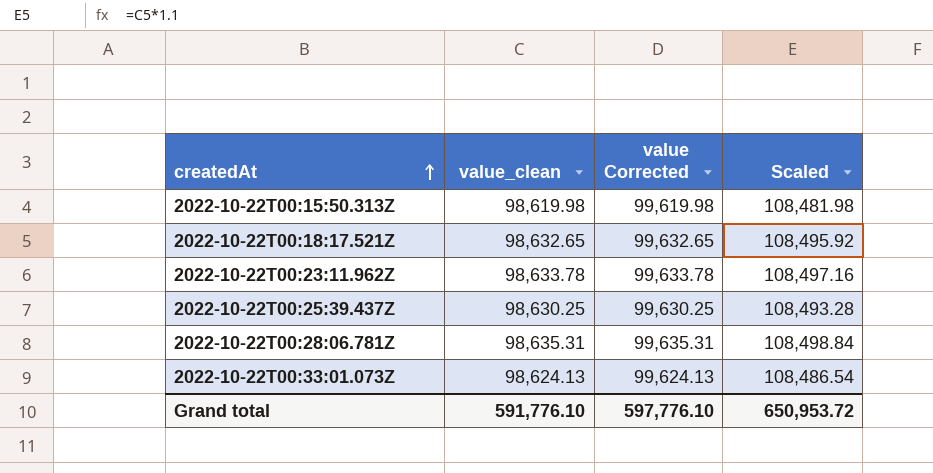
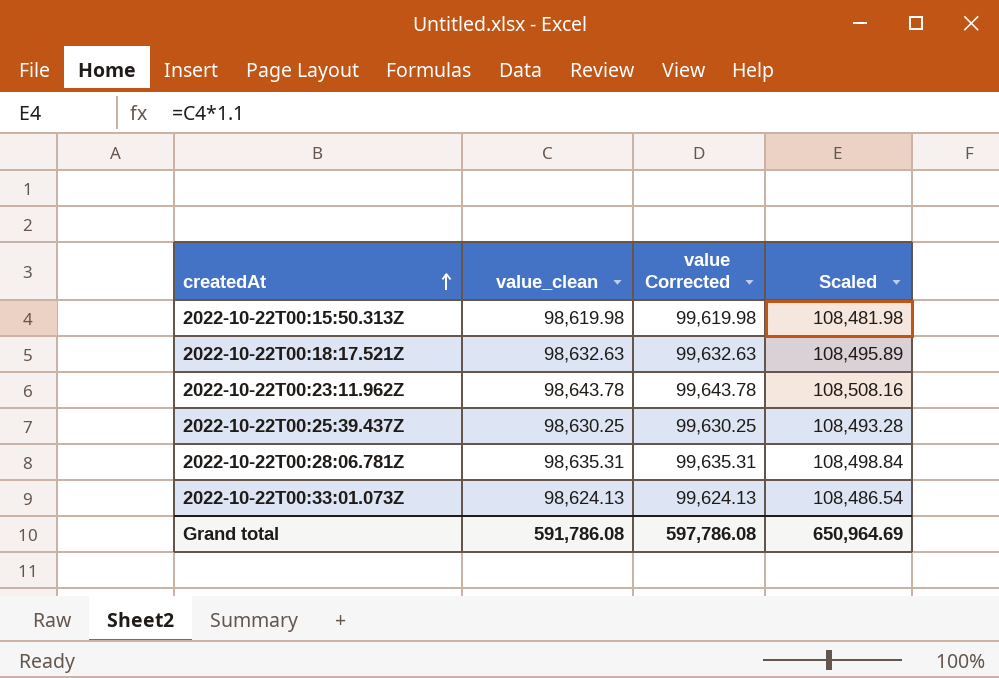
2022-10-22T00:18:17.521Z | value_clean: 98,632.65 -> 98,632.63
2022-10-22T00:18:17.521Z | value Corrected: 99,632.65 -> 99,632.63
2022-10-22T00:18:17.521Z | Scaled: 108,495.92 -> 108,495.89
2022-10-22T00:23:11.962Z | value_clean: 98,633.78 -> 98,643.78
2022-10-22T00:23:11.962Z | value Corrected: 99,633.78 -> 99,643.78
2022-10-22T00:23:11.962Z | Scaled: 108,497.16 -> 108,508.16
Grand total | value_clean: 591,776.10 -> 591,786.08
Grand total | value Corrected: 597,776.10 -> 597,786.08
Grand total | Scaled: 650,953.72 -> 650,964.69

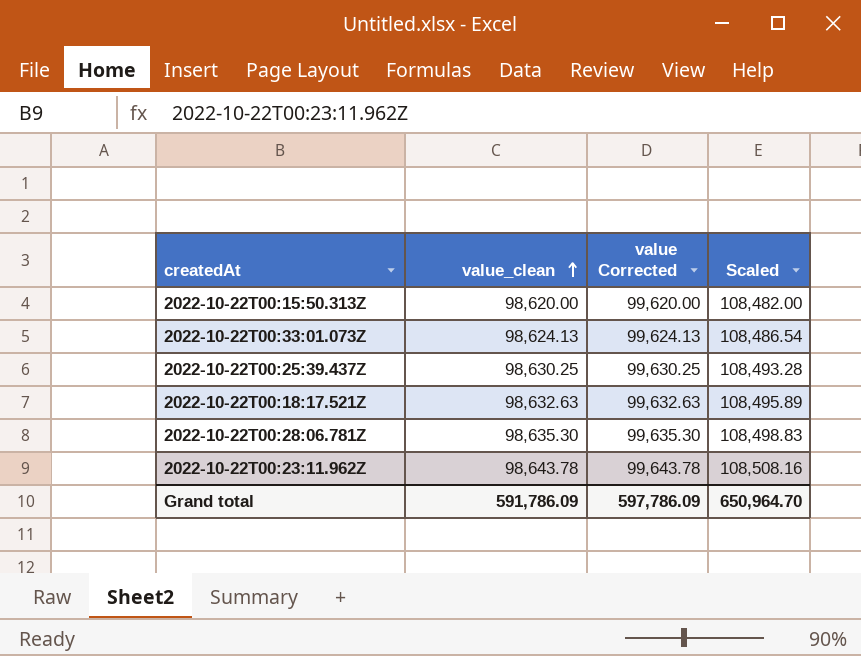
row order: createdAt ascending -> value_clean ascending
2022-10-22T00:15:50.313Z | value_clean: 98,619.98 -> 98,620.00
2022-10-22T00:15:50.313Z | value Corrected: 99,619.98 -> 99,620.00
2022-10-22T00:15:50.313Z | Scaled: 108,481.98 -> 108,482.00
2022-10-22T00:28:06.781Z | value_clean: 98,635.31 -> 98,635.30
2022-10-22T00:28:06.781Z | value Corrected: 99,635.31 -> 99,635.30
2022-10-22T00:28:06.781Z | Scaled: 108,498.84 -> 108,498.83
Grand total | value_clean: 591,786.08 -> 591,786.09
Grand total | value Corrected: 597,786.08 -> 597,786.09
Grand total | Scaled: 650,964.69 -> 650,964.70

